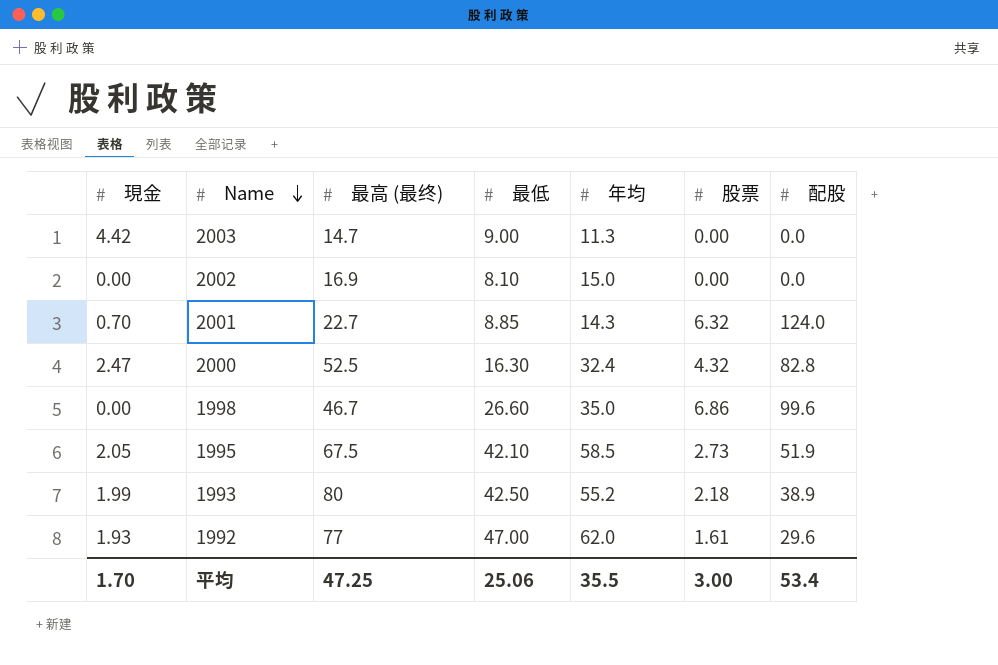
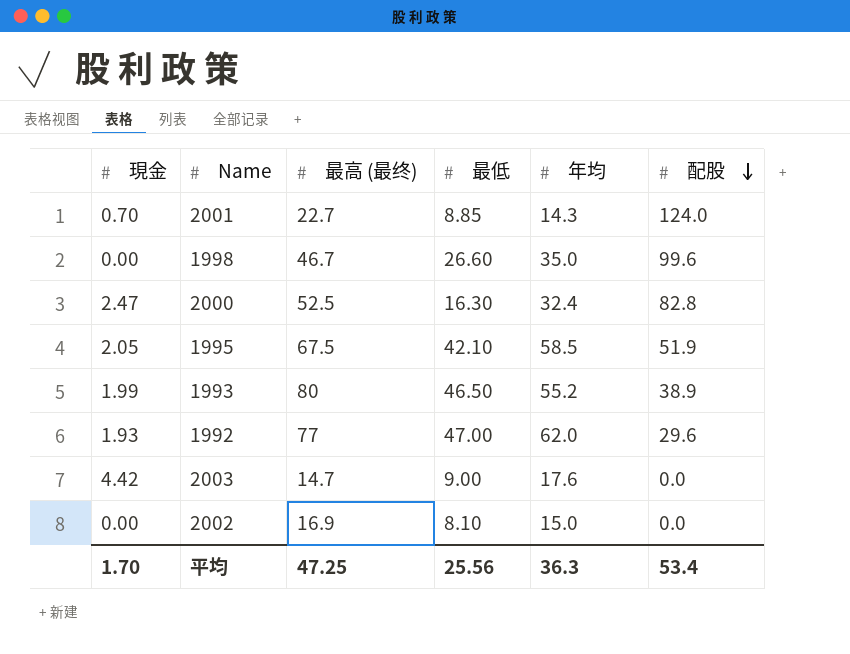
row order: Name descending -> 配股 descending
column 股票 | position: 6 -> none
1993 | 最低: 42.50 -> 46.50
2003 | 年均: 11.3 -> 17.6
平均 | 最低: 25.06 -> 25.56
平均 | 年均: 35.5 -> 36.3

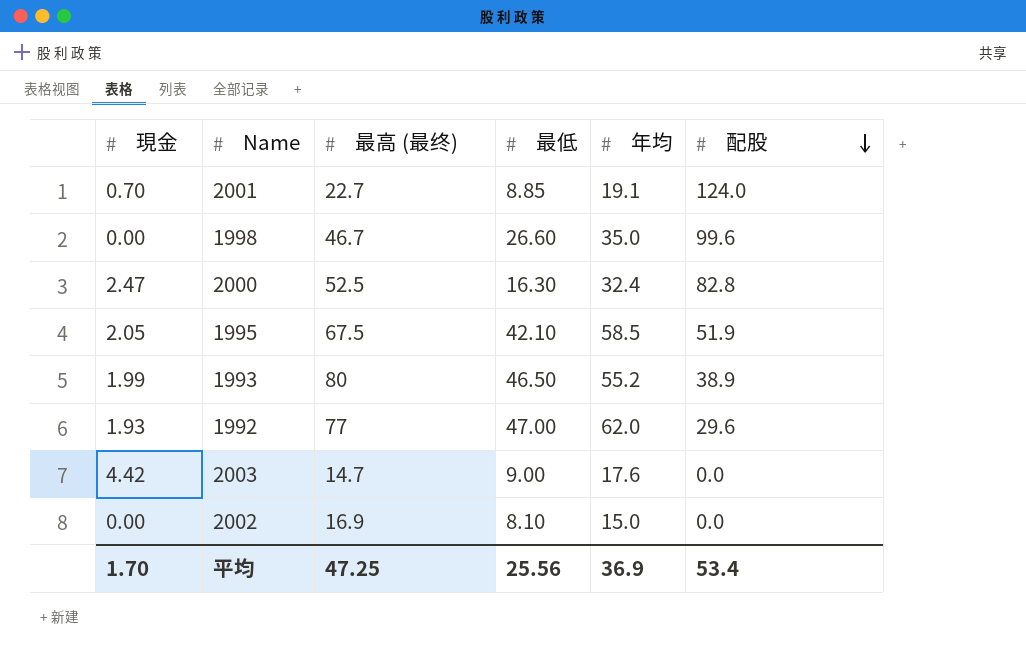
2001 | 年均: 14.3 -> 19.1
平均 | 年均: 36.3 -> 36.9

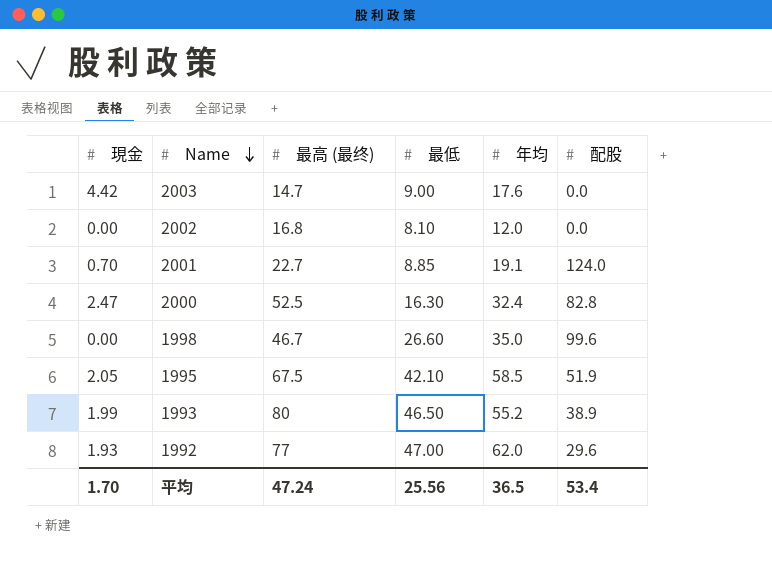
row order: 配股 descending -> Name descending
2002 | 最高 (最终): 16.9 -> 16.8
2002 | 年均: 15.0 -> 12.0
平均 | 最高 (最终): 47.25 -> 47.24
平均 | 年均: 36.9 -> 36.5

